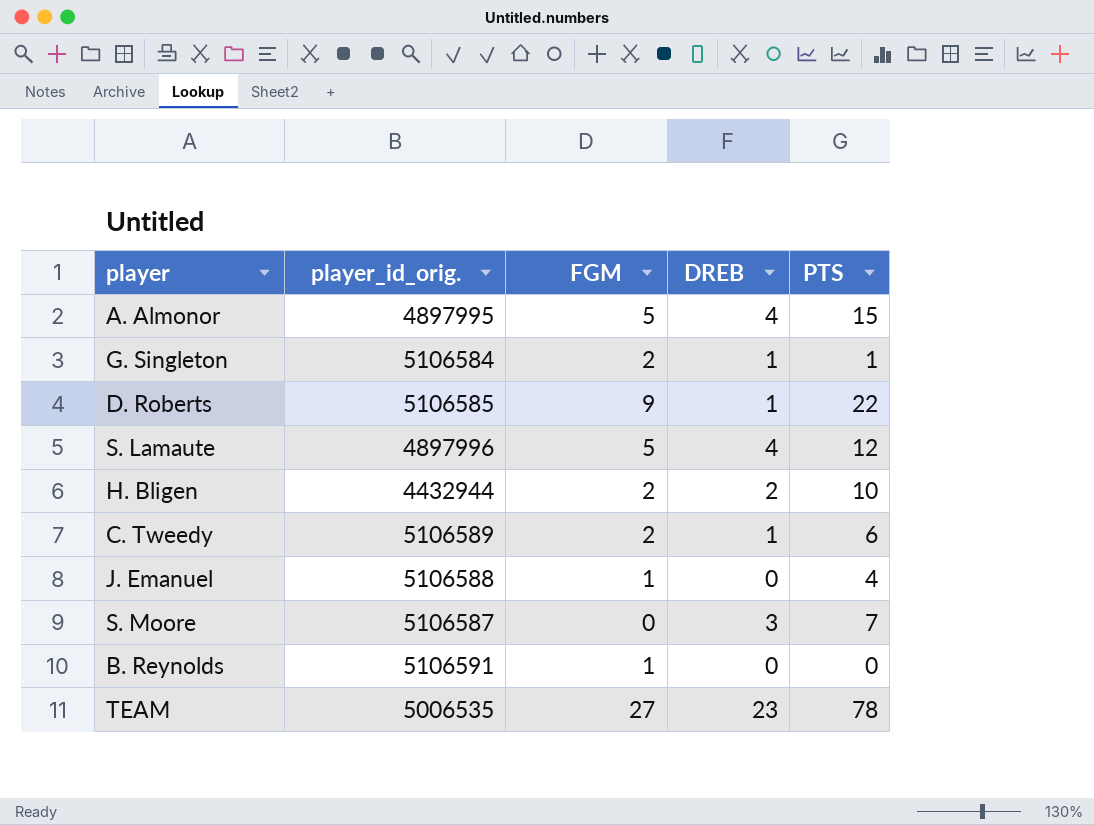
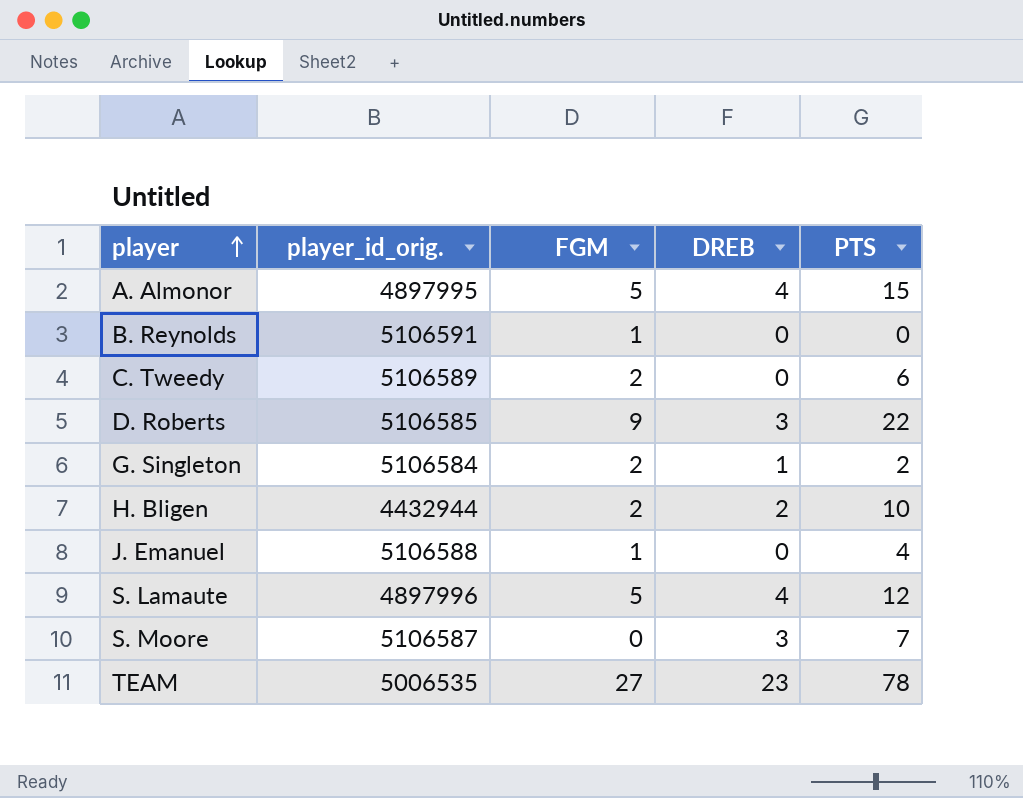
row order: none -> player ascending
C. Tweedy | DREB: 1 -> 0
D. Roberts | DREB: 1 -> 3
G. Singleton | PTS: 1 -> 2

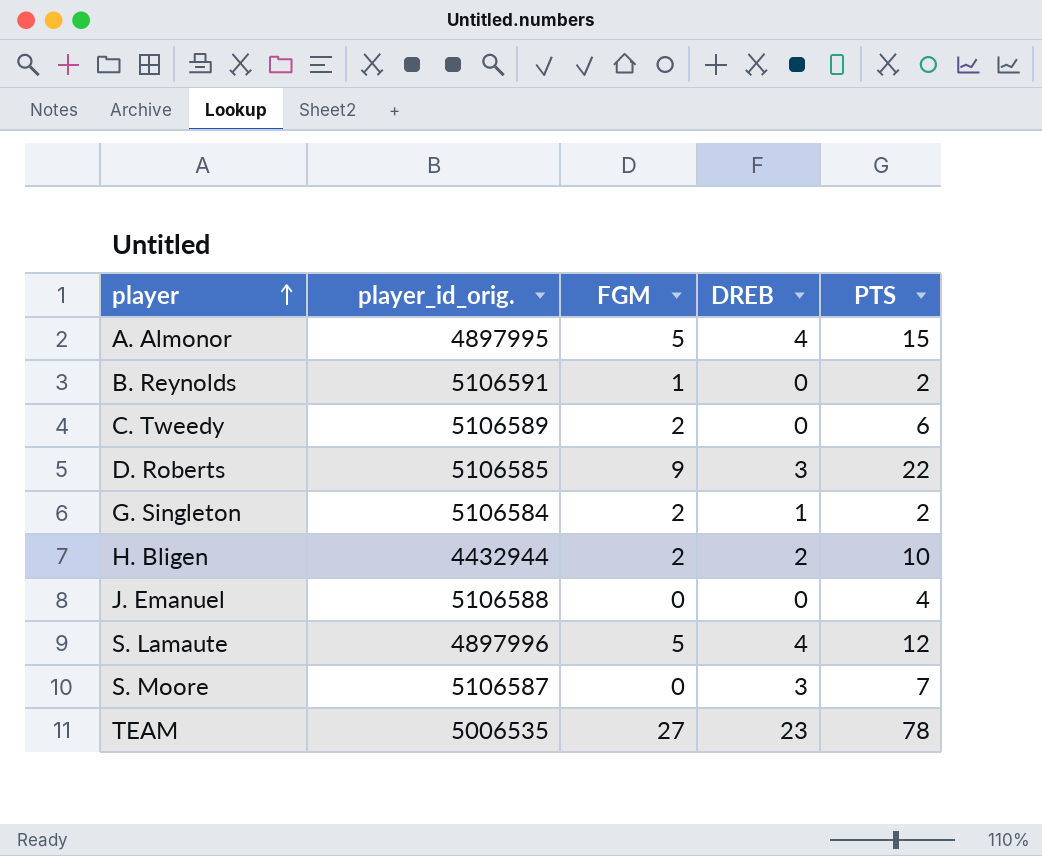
B. Reynolds | PTS: 0 -> 2
J. Emanuel | FGM: 1 -> 0

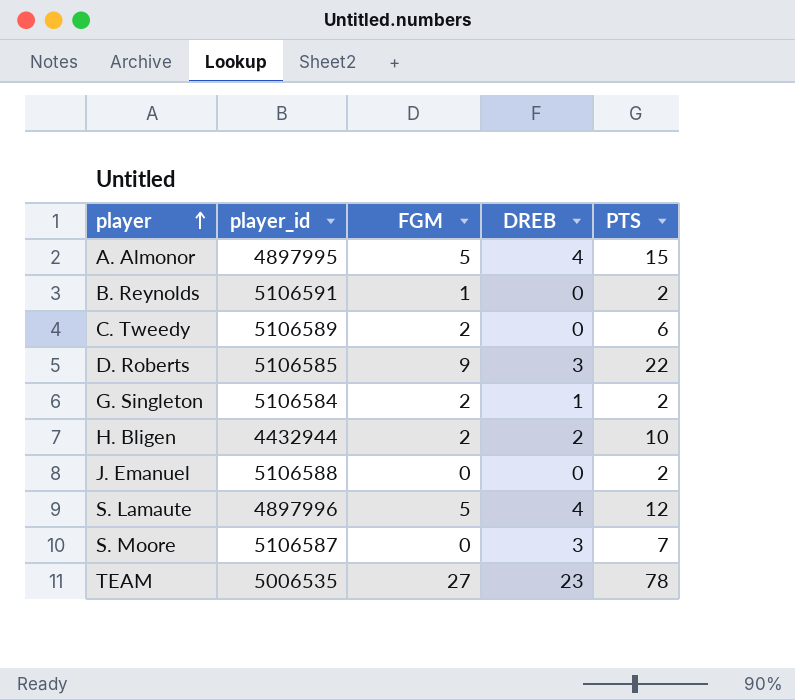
column name: player_id_orig. -> player_id
J. Emanuel | PTS: 4 -> 2

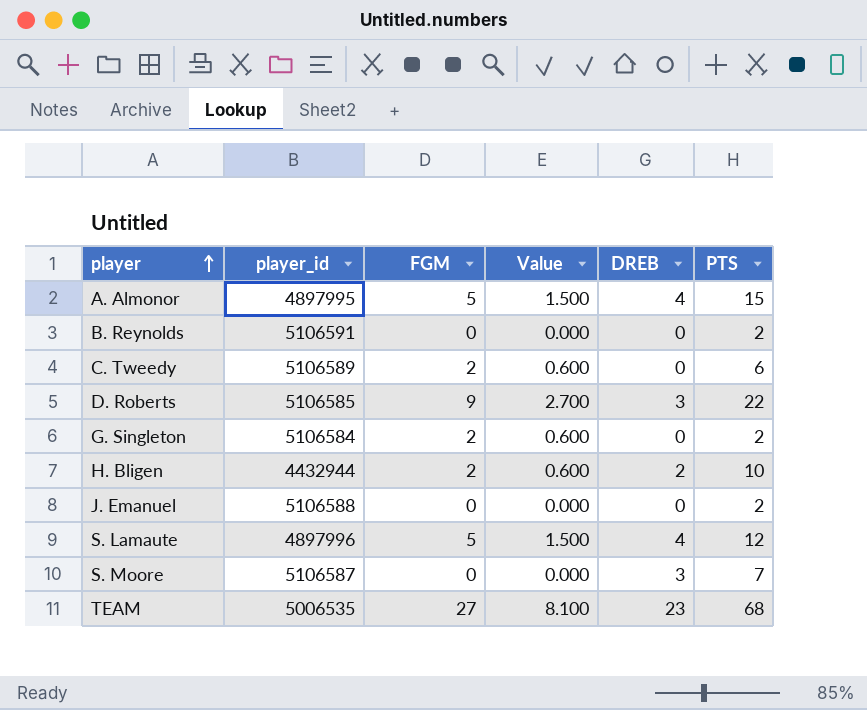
column Value | formula: none -> [FGM] * 0.3
B. Reynolds | FGM: 1 -> 0
G. Singleton | DREB: 1 -> 0
TEAM | PTS: 78 -> 68

